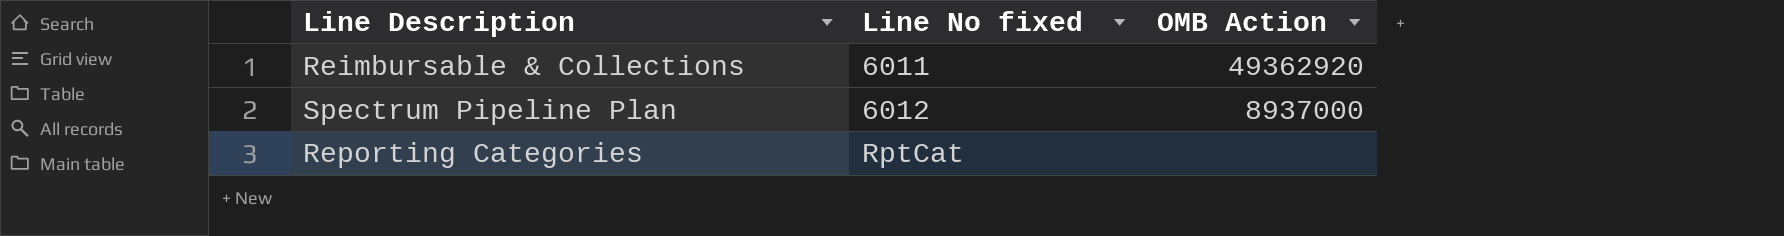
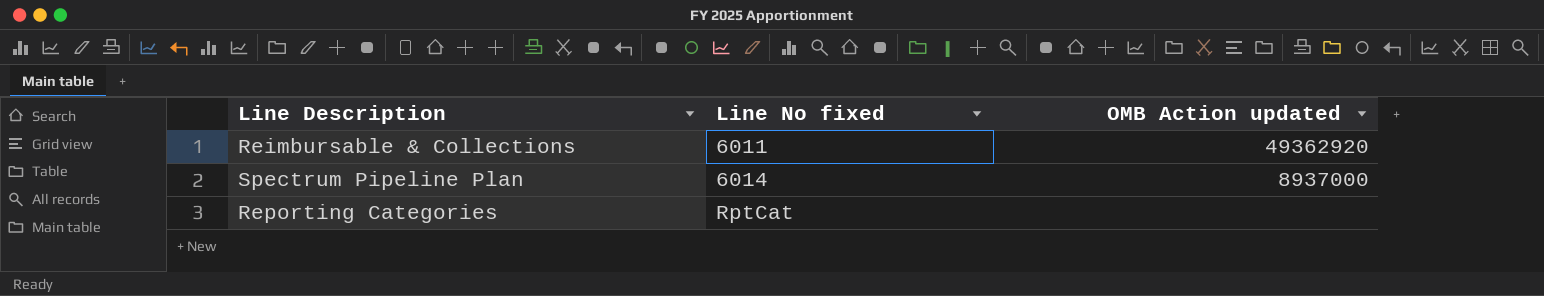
column name: OMB Action -> OMB Action updated
Spectrum Pipeline Plan | Line No fixed: 6012 -> 6014

